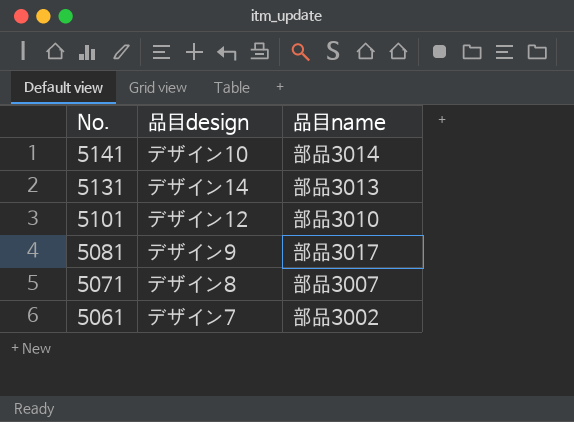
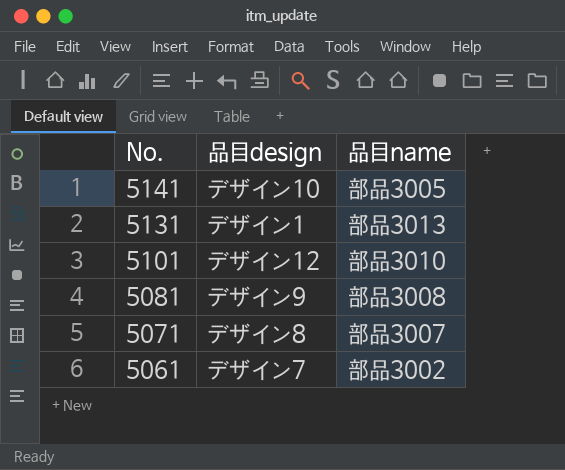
5141 | 品目name: 部品3014 -> 部品3005
5131 | 品目design: デザイン14 -> デザイン1
5081 | 品目name: 部品3017 -> 部品3008

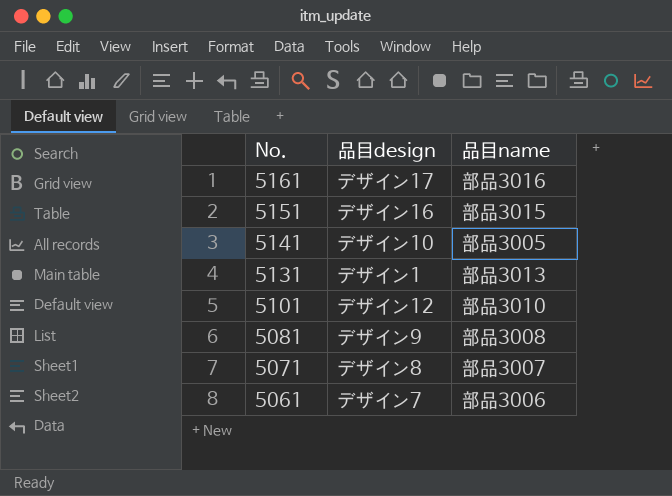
row 5161: none -> デザイン17 | 部品3016
row 5151: none -> デザイン16 | 部品3015
5061 | 品目name: 部品3002 -> 部品3006

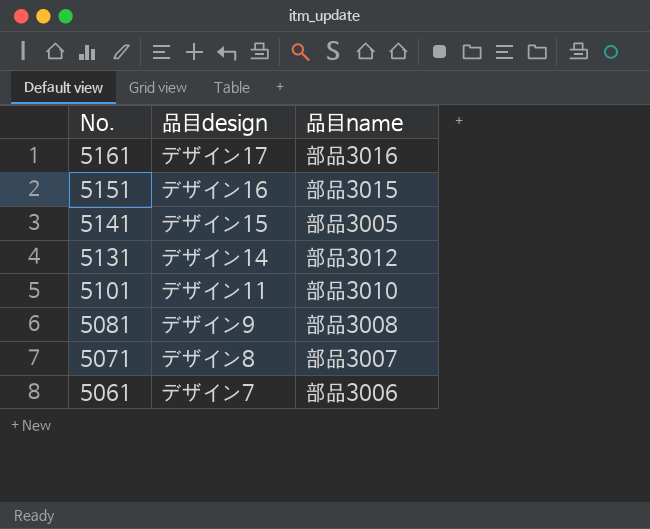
5141 | 品目design: デザイン10 -> デザイン15
5131 | 品目design: デザイン1 -> デザイン14
5131 | 品目name: 部品3013 -> 部品3012
5101 | 品目design: デザイン12 -> デザイン11

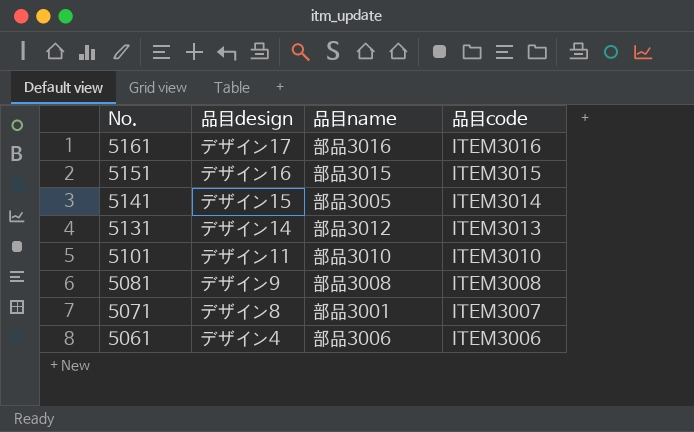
column 品目code | position: none -> 4
5071 | 品目name: 部品3007 -> 部品3001
5061 | 品目design: デザイン7 -> デザイン4

